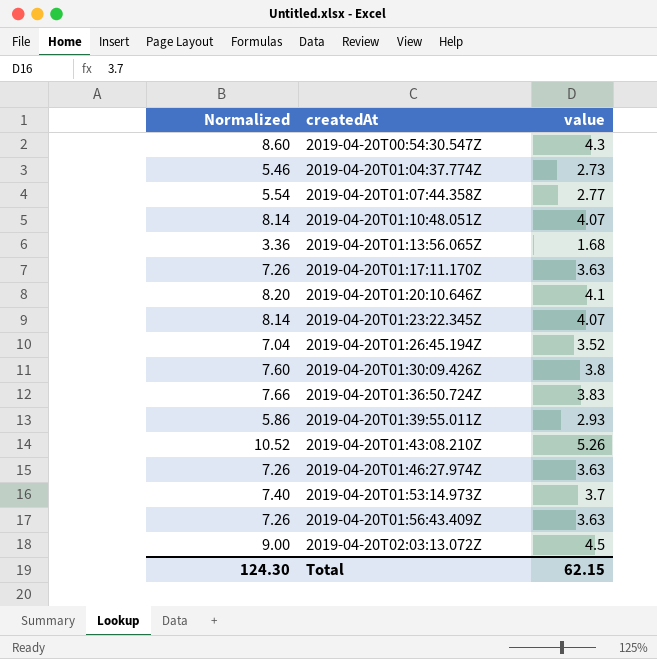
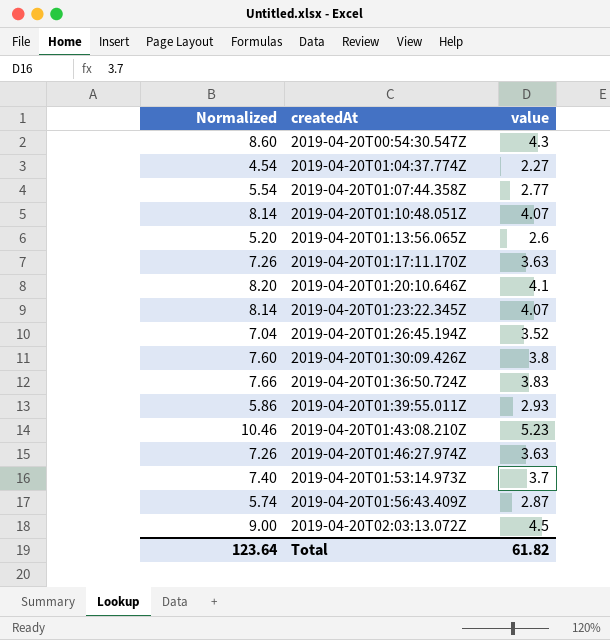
2019-04-20T01:04:37.774Z | Normalized: 5.46 -> 4.54
2019-04-20T01:04:37.774Z | value: 2.73 -> 2.27
2019-04-20T01:13:56.065Z | Normalized: 3.36 -> 5.20
2019-04-20T01:13:56.065Z | value: 1.68 -> 2.6
2019-04-20T01:43:08.210Z | Normalized: 10.52 -> 10.46
2019-04-20T01:43:08.210Z | value: 5.26 -> 5.23
2019-04-20T01:56:43.409Z | Normalized: 7.26 -> 5.74
2019-04-20T01:56:43.409Z | value: 3.63 -> 2.87
Total | Normalized: 124.30 -> 123.64
Total | value: 62.15 -> 61.82

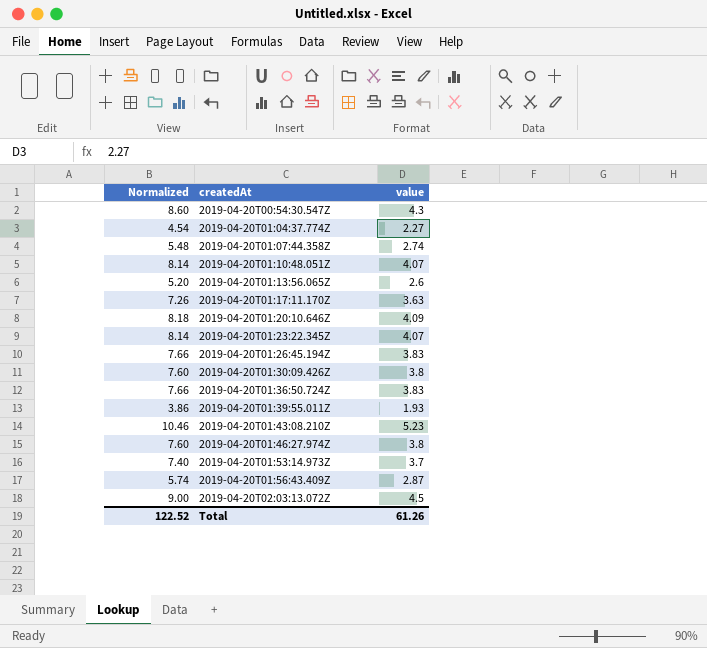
2019-04-20T01:07:44.358Z | Normalized: 5.54 -> 5.48
2019-04-20T01:07:44.358Z | value: 2.77 -> 2.74
2019-04-20T01:20:10.646Z | Normalized: 8.20 -> 8.18
2019-04-20T01:20:10.646Z | value: 4.1 -> 4.09
2019-04-20T01:26:45.194Z | Normalized: 7.04 -> 7.66
2019-04-20T01:26:45.194Z | value: 3.52 -> 3.83
2019-04-20T01:39:55.011Z | Normalized: 5.86 -> 3.86
2019-04-20T01:39:55.011Z | value: 2.93 -> 1.93
2019-04-20T01:46:27.974Z | Normalized: 7.26 -> 7.60
2019-04-20T01:46:27.974Z | value: 3.63 -> 3.8
Total | Normalized: 123.64 -> 122.52
Total | value: 61.82 -> 61.26

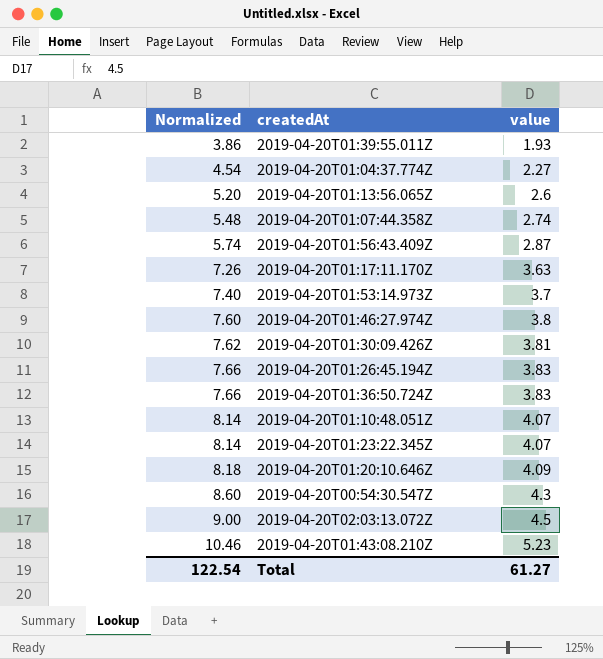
row order: createdAt ascending -> Normalized ascending
2019-04-20T01:30:09.426Z | Normalized: 7.60 -> 7.62
2019-04-20T01:30:09.426Z | value: 3.8 -> 3.81
Total | Normalized: 122.52 -> 122.54
Total | value: 61.26 -> 61.27

